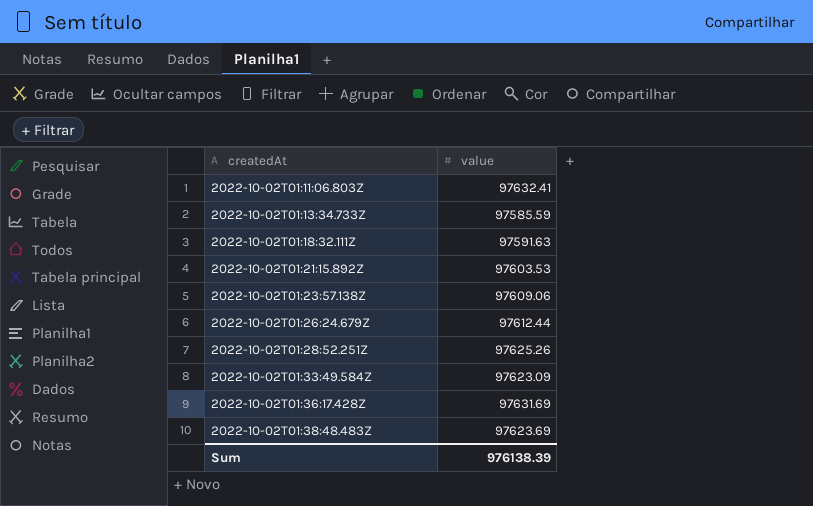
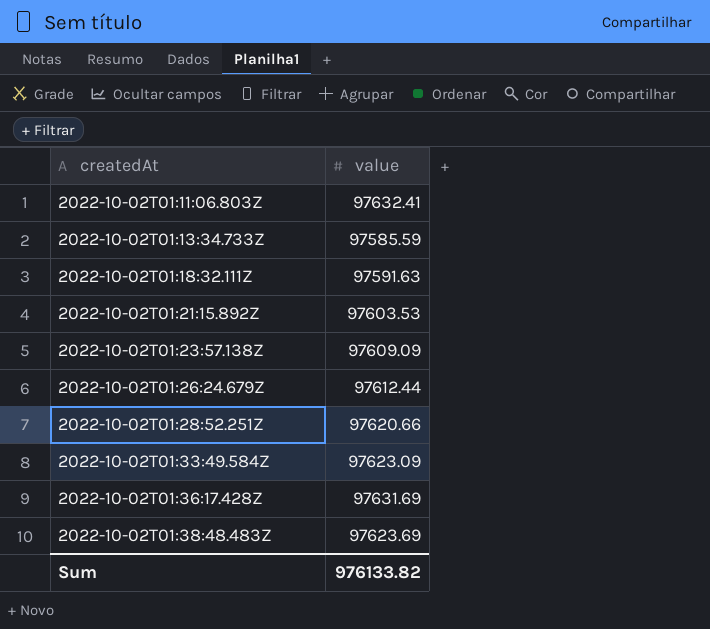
2022-10-02T01:23:57.138Z | value: 97609.06 -> 97609.09
2022-10-02T01:28:52.251Z | value: 97625.26 -> 97620.66
Sum | value: 976138.39 -> 976133.82

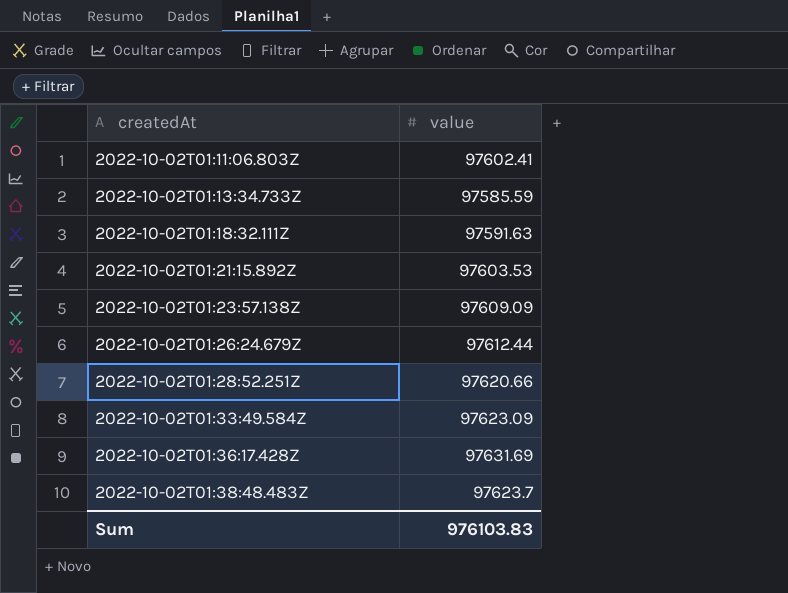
2022-10-02T01:11:06.803Z | value: 97632.41 -> 97602.41
2022-10-02T01:38:48.483Z | value: 97623.69 -> 97623.7
Sum | value: 976133.82 -> 976103.83

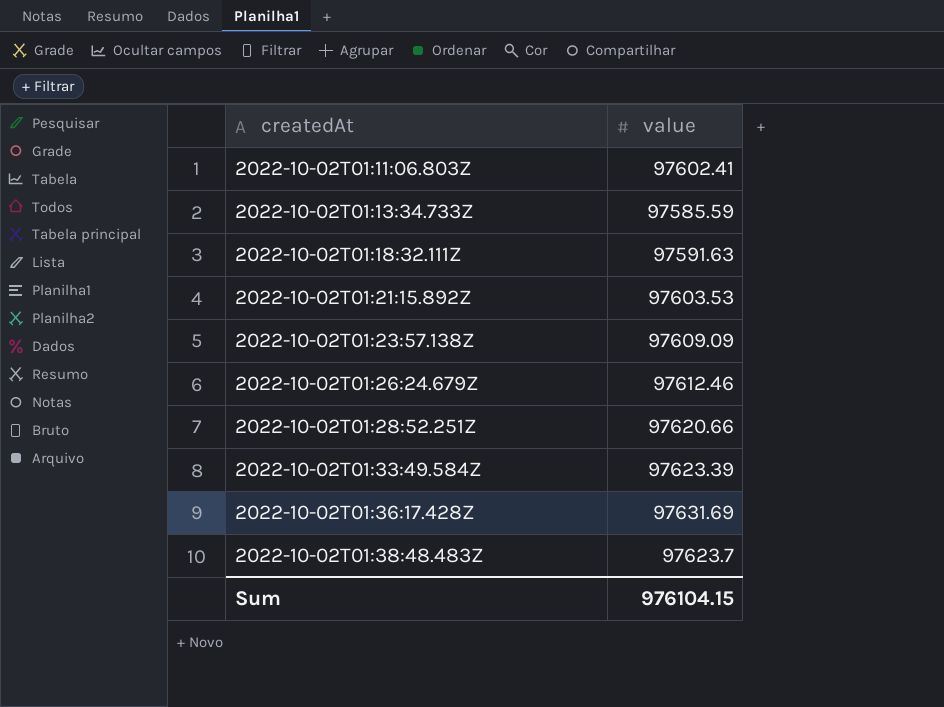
2022-10-02T01:26:24.679Z | value: 97612.44 -> 97612.46
2022-10-02T01:33:49.584Z | value: 97623.09 -> 97623.39
Sum | value: 976103.83 -> 976104.15

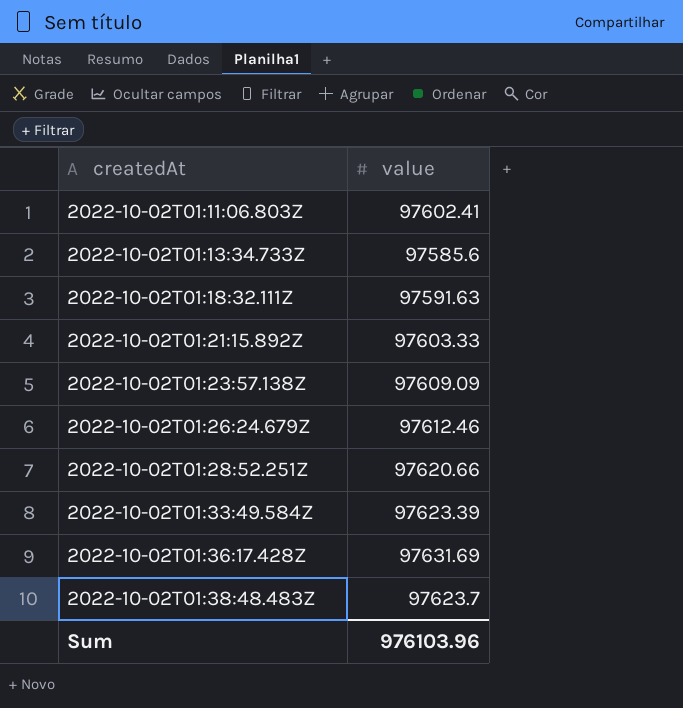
2022-10-02T01:13:34.733Z | value: 97585.59 -> 97585.6
2022-10-02T01:21:15.892Z | value: 97603.53 -> 97603.33
Sum | value: 976104.15 -> 976103.96

